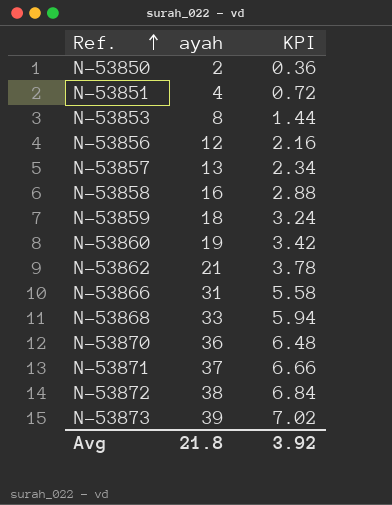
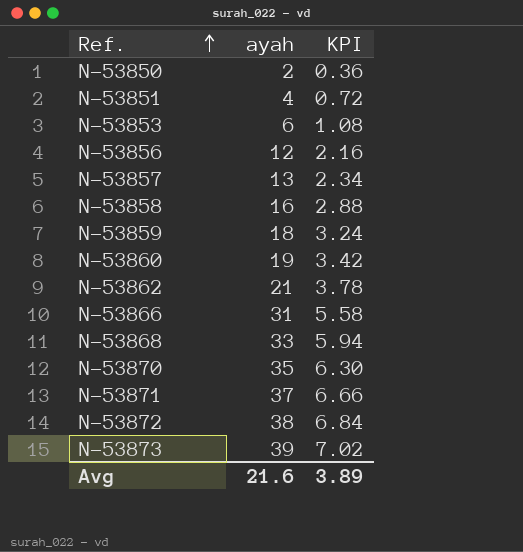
N-53853 | ayah: 8 -> 6
N-53853 | KPI: 1.44 -> 1.08
N-53870 | ayah: 36 -> 35
N-53870 | KPI: 6.48 -> 6.30
Avg | ayah: 21.8 -> 21.6
Avg | KPI: 3.92 -> 3.89

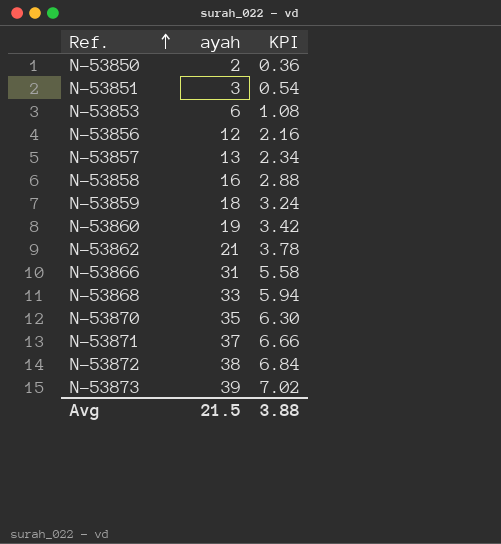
N-53851 | ayah: 4 -> 3
N-53851 | KPI: 0.72 -> 0.54
Avg | ayah: 21.6 -> 21.5
Avg | KPI: 3.89 -> 3.88

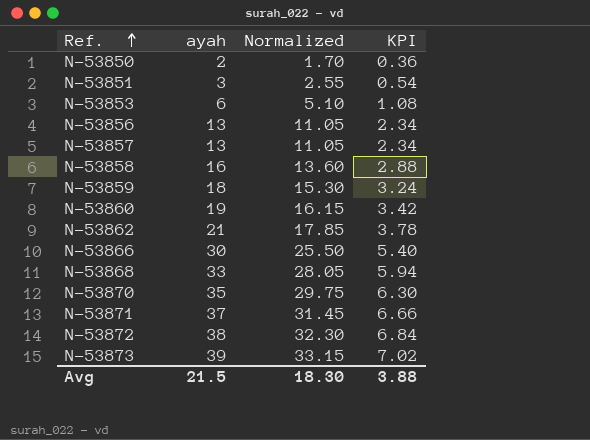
column Normalized | formula: none -> [ayah] * 0.85
N-53856 | ayah: 12 -> 13
N-53856 | KPI: 2.16 -> 2.34
N-53866 | ayah: 31 -> 30
N-53866 | KPI: 5.58 -> 5.40

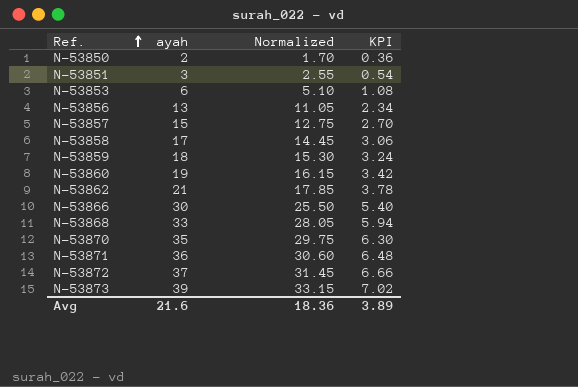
N-53857 | ayah: 13 -> 15
N-53857 | Normalized: 11.05 -> 12.75
N-53857 | KPI: 2.34 -> 2.70
N-53858 | ayah: 16 -> 17
N-53858 | Normalized: 13.60 -> 14.45
N-53858 | KPI: 2.88 -> 3.06
N-53871 | ayah: 37 -> 36
N-53871 | Normalized: 31.45 -> 30.60
N-53871 | KPI: 6.66 -> 6.48
N-53872 | ayah: 38 -> 37
N-53872 | Normalized: 32.30 -> 31.45
N-53872 | KPI: 6.84 -> 6.66
Avg | ayah: 21.5 -> 21.6
Avg | Normalized: 18.30 -> 18.36
Avg | KPI: 3.88 -> 3.89

